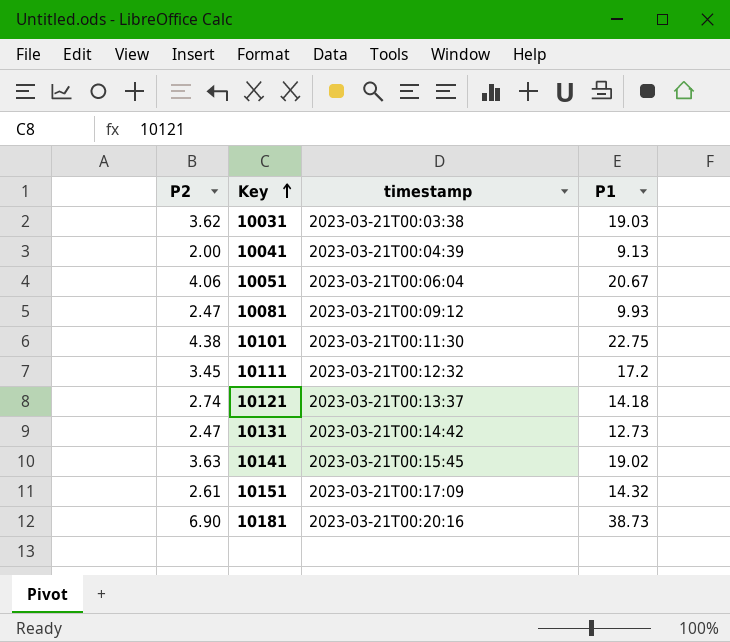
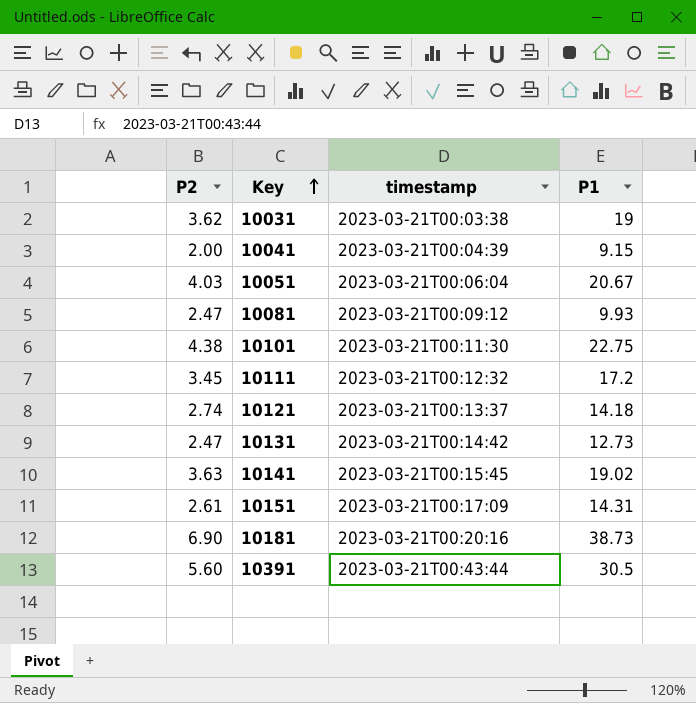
10031 | P1: 19.03 -> 19
10041 | P1: 9.13 -> 9.15
10051 | P2: 4.06 -> 4.03
10151 | P1: 14.32 -> 14.31
row 10391: none -> 5.60 | 2023-03-21T00:43:44 | 30.5

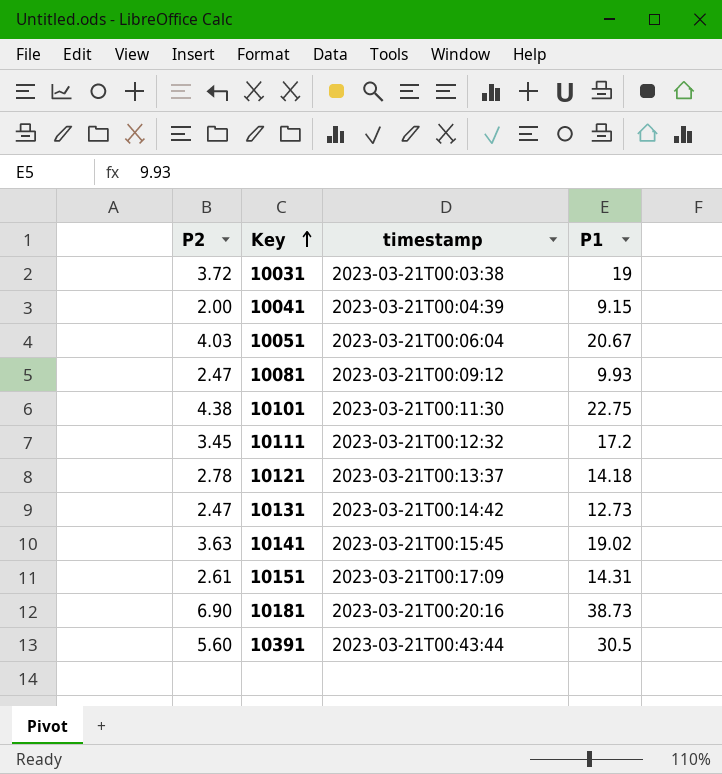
10031 | P2: 3.62 -> 3.72
10121 | P2: 2.74 -> 2.78

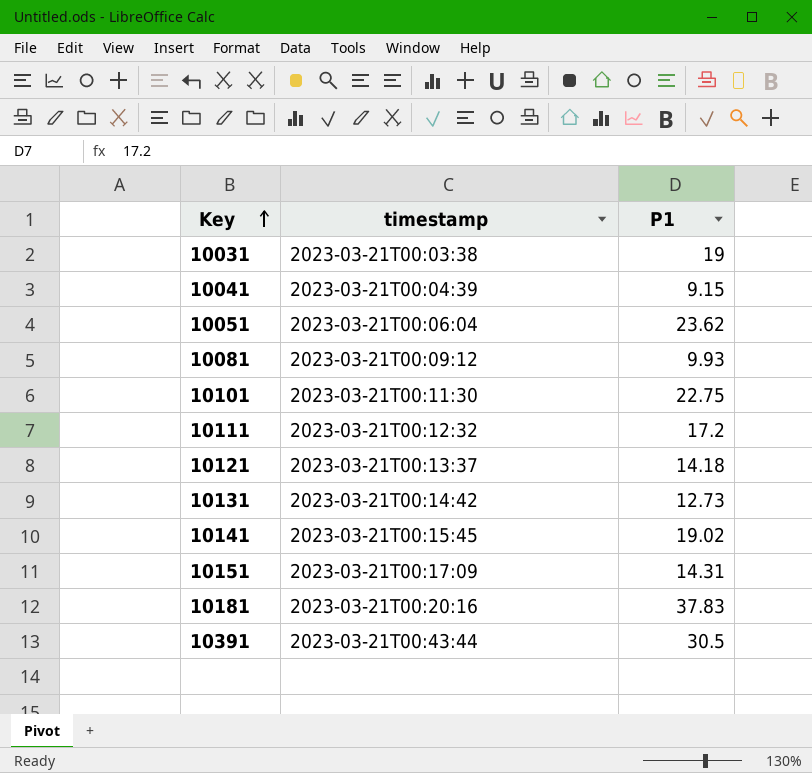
column P2 | position: 1 -> none
10051 | P1: 20.67 -> 23.62
10181 | P1: 38.73 -> 37.83

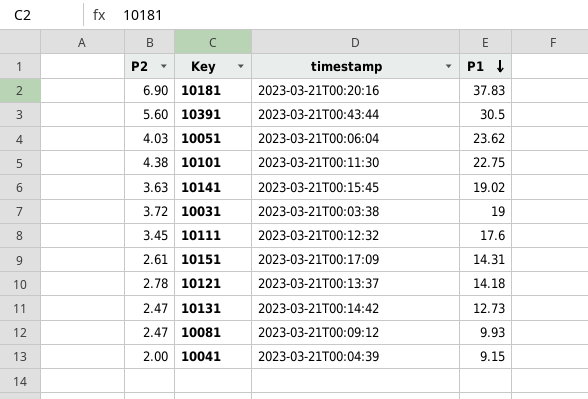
row order: Key ascending -> P1 descending
column P2 | position: none -> 1
10111 | P1: 17.2 -> 17.6

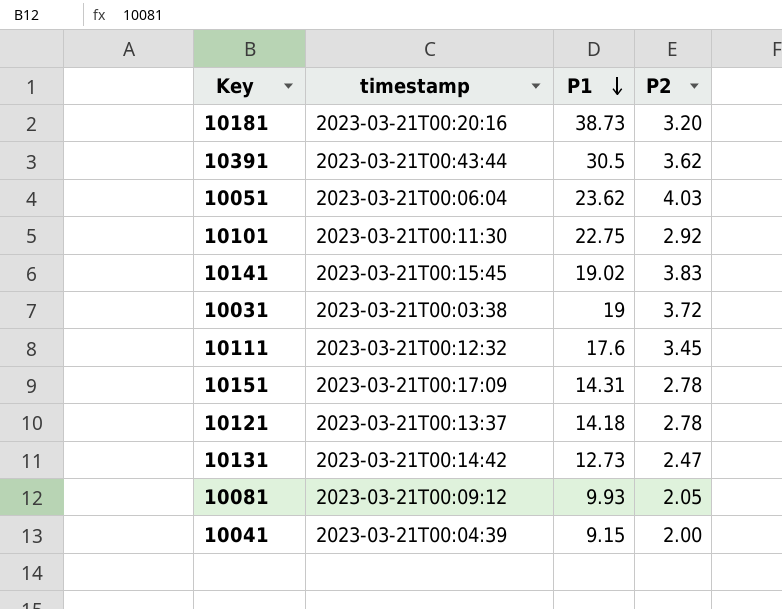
column P2 | position: 1 -> 4
10181 | P1: 37.83 -> 38.73
10181 | P2: 6.90 -> 3.20
10391 | P2: 5.60 -> 3.62
10101 | P2: 4.38 -> 2.92
10141 | P2: 3.63 -> 3.83
10151 | P2: 2.61 -> 2.78
10081 | P2: 2.47 -> 2.05

